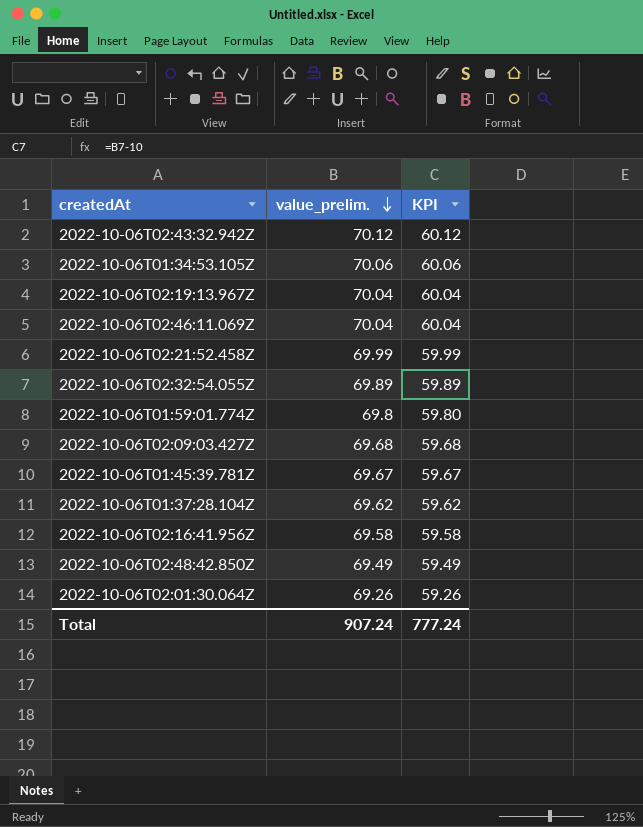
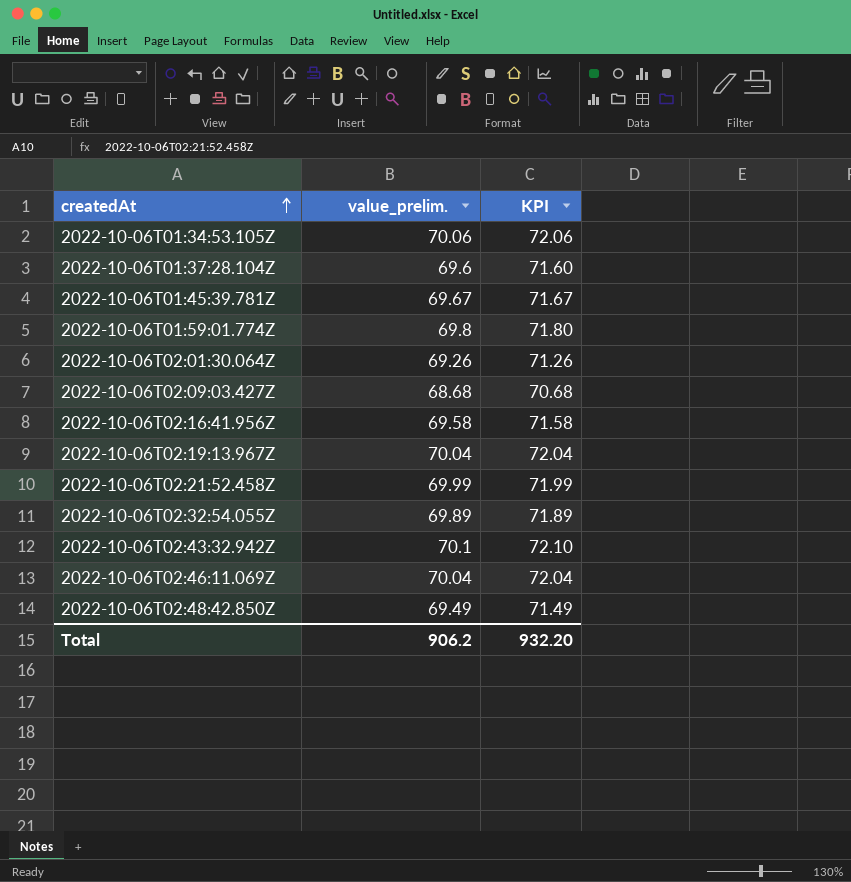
row order: value_prelim. descending -> createdAt ascending
column KPI | formula: [value_prelim.] - 10 -> [value_prelim.] + 2
2022-10-06T01:37:28.104Z | value_prelim.: 69.62 -> 69.6
2022-10-06T02:09:03.427Z | value_prelim.: 69.68 -> 68.68
2022-10-06T02:43:32.942Z | value_prelim.: 70.12 -> 70.1
Total | value_prelim.: 907.24 -> 906.2
Total | KPI: 777.24 -> 932.20

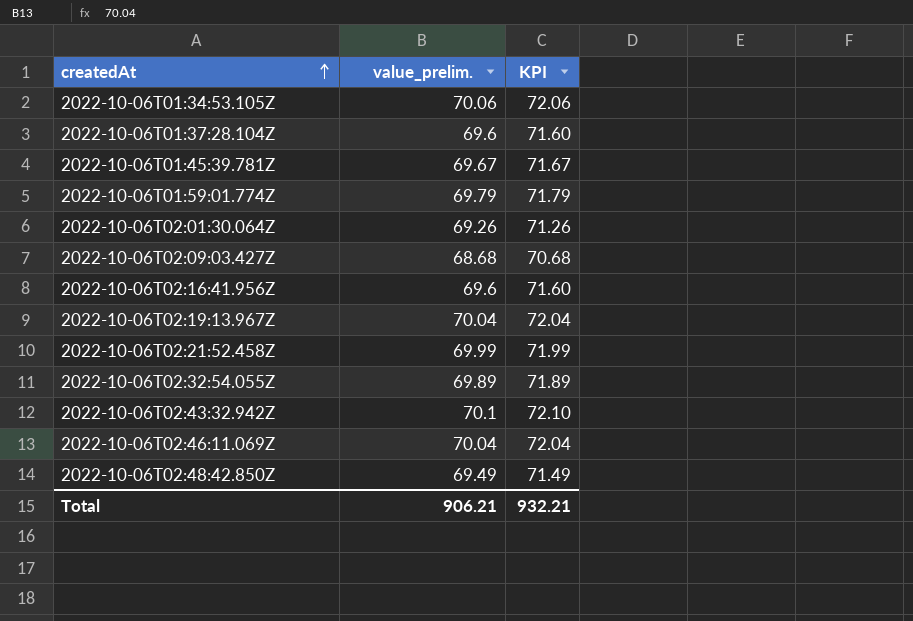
2022-10-06T01:59:01.774Z | value_prelim.: 69.8 -> 69.79
2022-10-06T01:59:01.774Z | KPI: 71.80 -> 71.79
2022-10-06T02:16:41.956Z | value_prelim.: 69.58 -> 69.6
2022-10-06T02:16:41.956Z | KPI: 71.58 -> 71.60
Total | value_prelim.: 906.2 -> 906.21
Total | KPI: 932.20 -> 932.21

